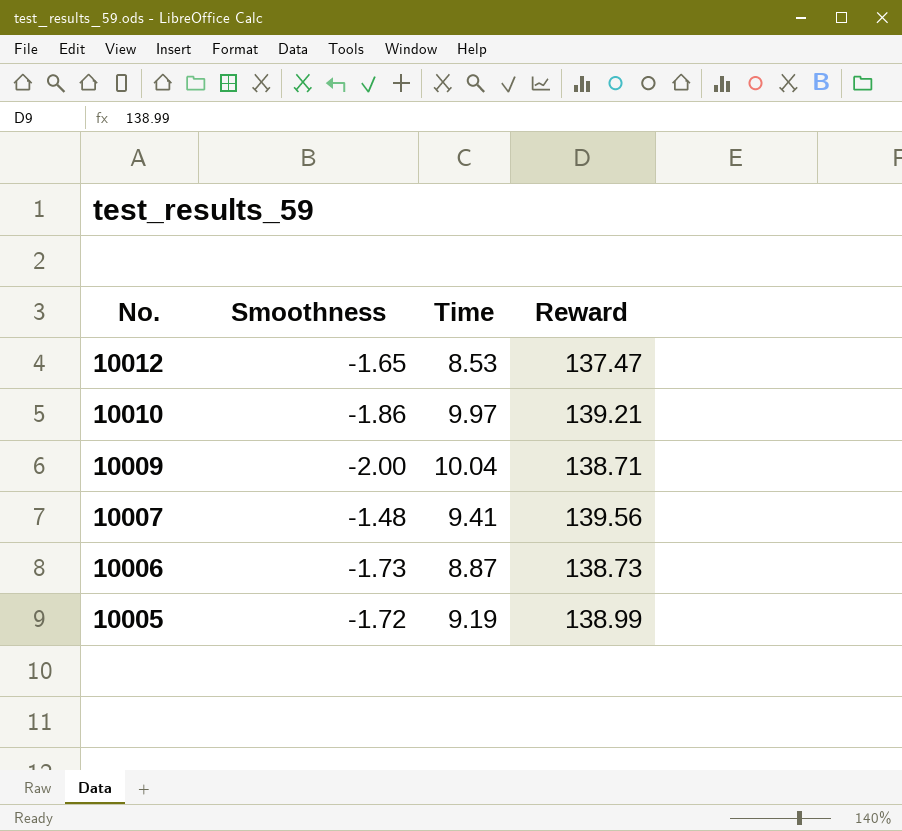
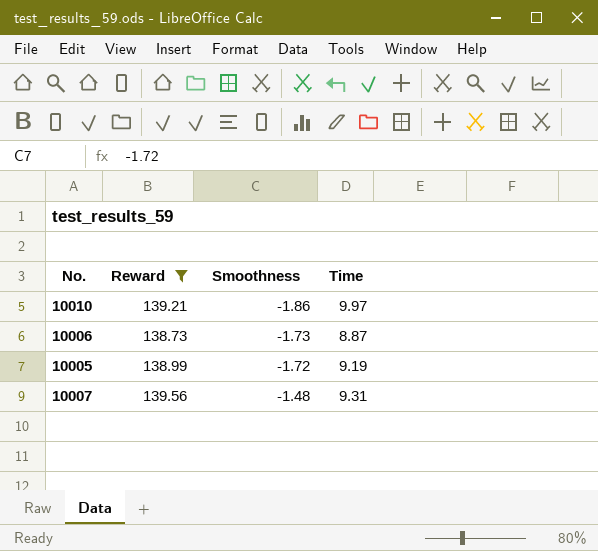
filter: none -> Reward >= 138.73
row order: No. descending -> Smoothness ascending
column Reward | position: 4 -> 2
10007 | Time: 9.41 -> 9.31

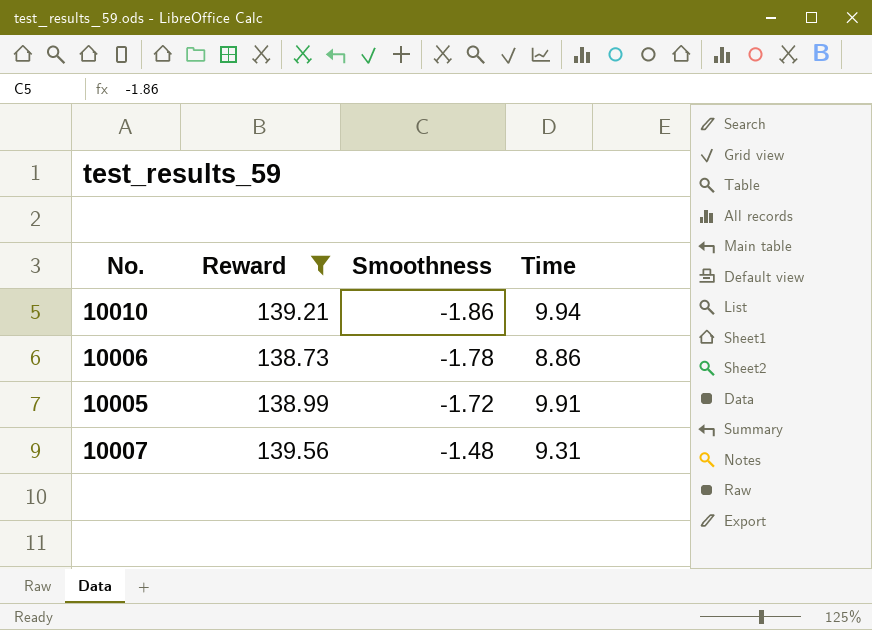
10010 | Time: 9.97 -> 9.94
10006 | Smoothness: -1.73 -> -1.78
10006 | Time: 8.87 -> 8.86
10005 | Time: 9.19 -> 9.91

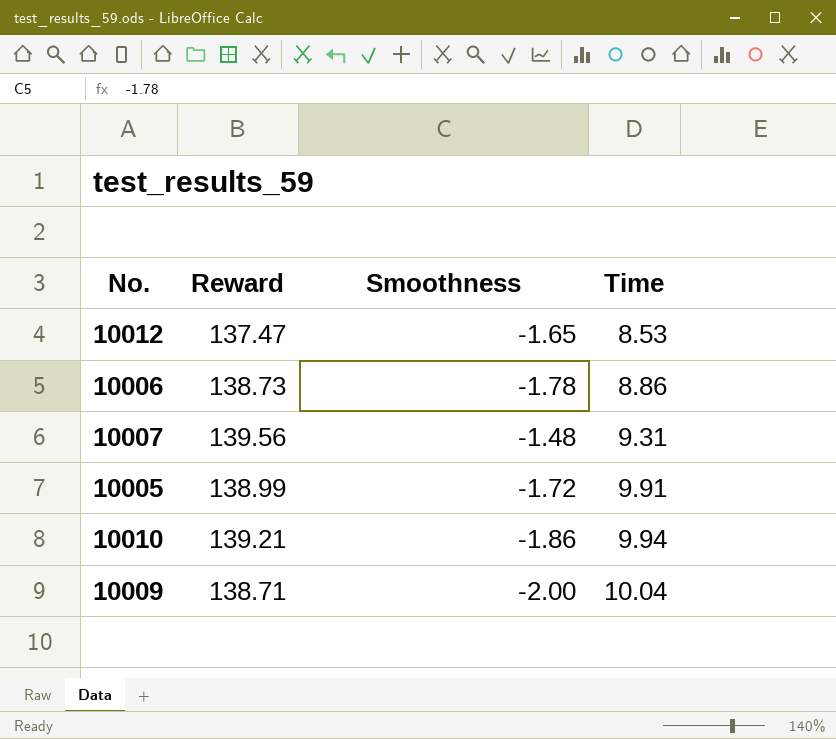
filter: Reward >= 138.73 -> none
row order: Smoothness ascending -> Time ascending

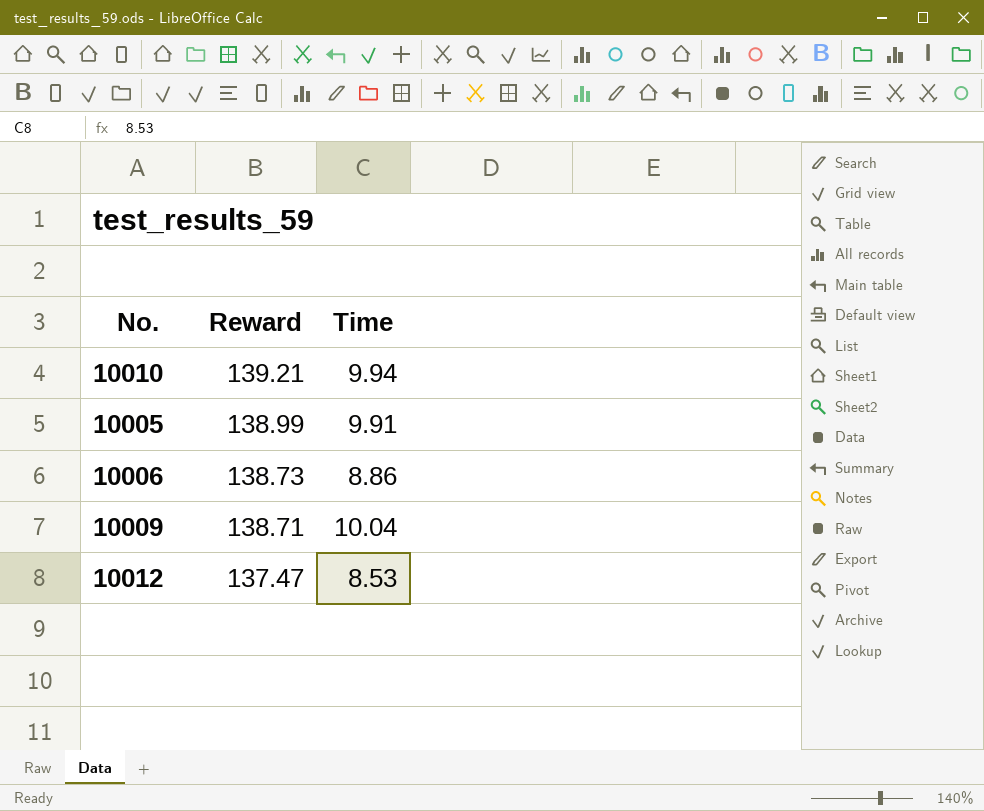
row order: Time ascending -> Reward descending
column Smoothness | position: 3 -> none
row 10007: 139.56 | -1.48 | 9.31 -> none

